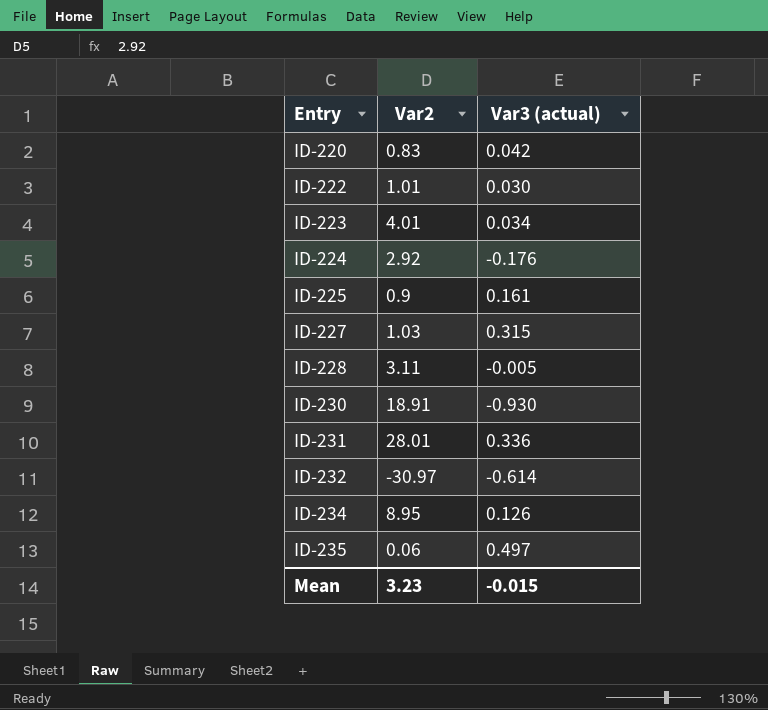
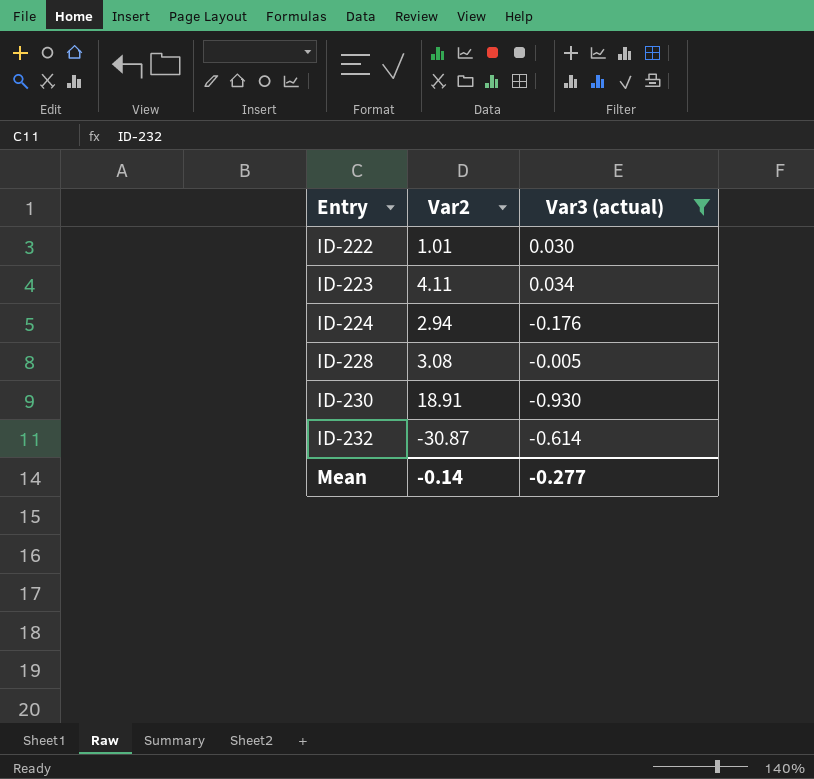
filter: none -> Var3 (actual) <= 0.034
ID-223 | Var2: 4.01 -> 4.11
ID-224 | Var2: 2.92 -> 2.94
ID-228 | Var2: 3.11 -> 3.08
ID-232 | Var2: -30.97 -> -30.87
Mean | Var2: 3.23 -> -0.14
Mean | Var3 (actual): -0.015 -> -0.277

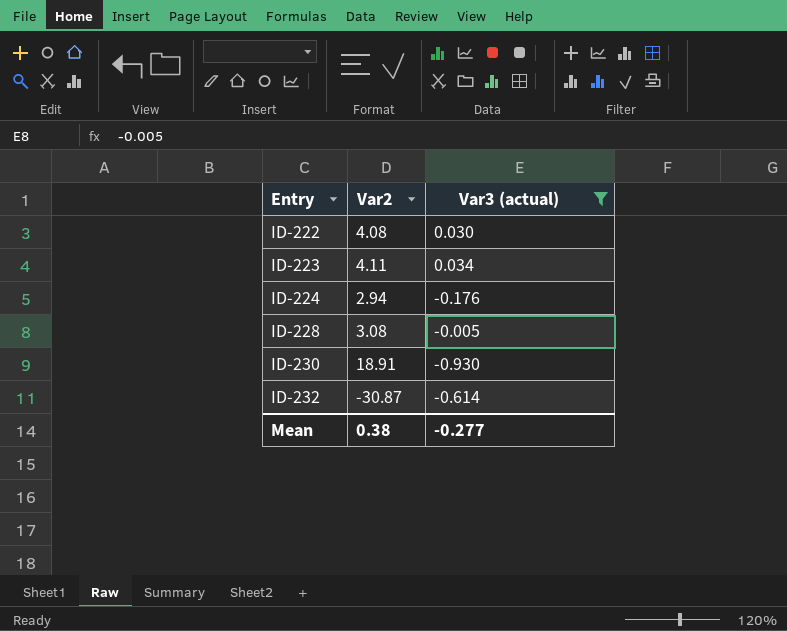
ID-222 | Var2: 1.01 -> 4.08
Mean | Var2: -0.14 -> 0.38

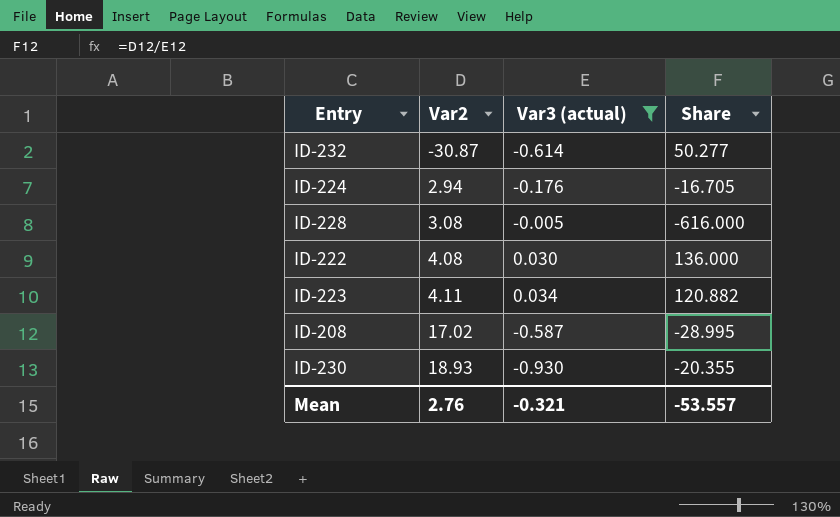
row order: Entry ascending -> Var2 ascending
column Share | formula: none -> [Var2] / [Var3 (actual)]
row ID-208: none -> 17.02 | -0.587 | -28.995
ID-230 | Var2: 18.91 -> 18.93
Mean | Var2: 0.38 -> 2.76
Mean | Var3 (actual): -0.277 -> -0.321

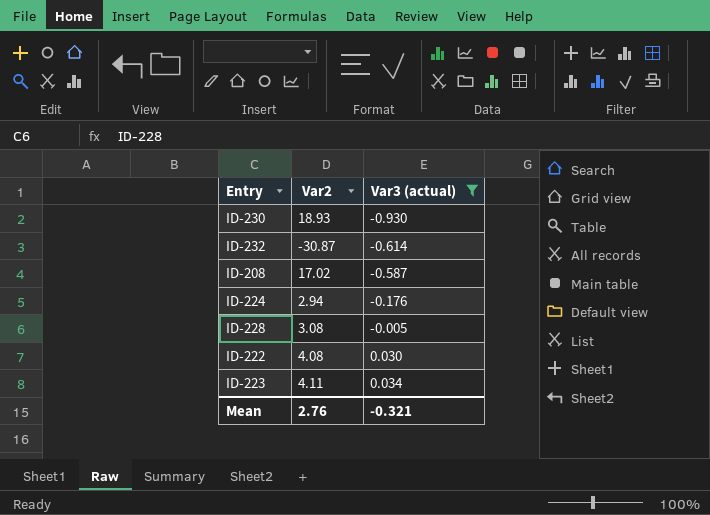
row order: Var2 ascending -> Var3 (actual) ascending
column Share | formula: [Var2] / [Var3 (actual)] -> none

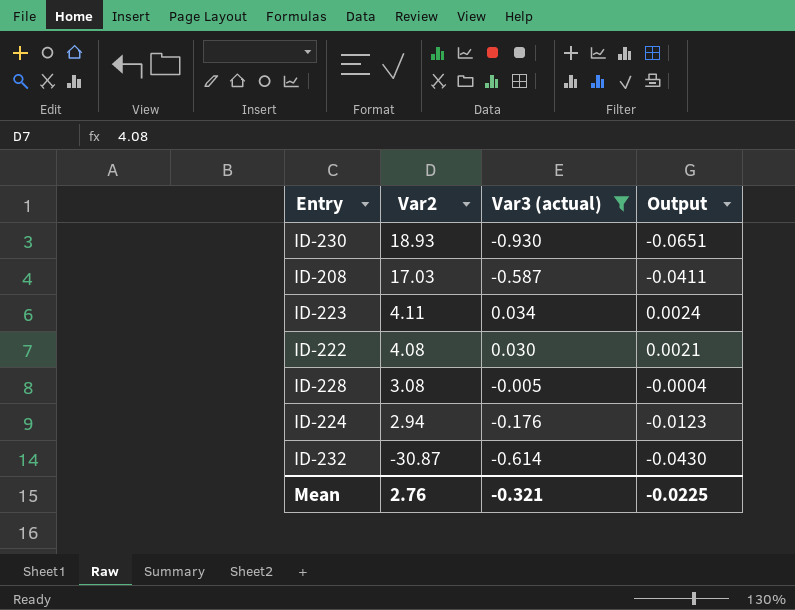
row order: Var3 (actual) ascending -> Var2 descending
column Output | formula: none -> [Var3 (actual)] * 0.07
ID-208 | Var2: 17.02 -> 17.03

